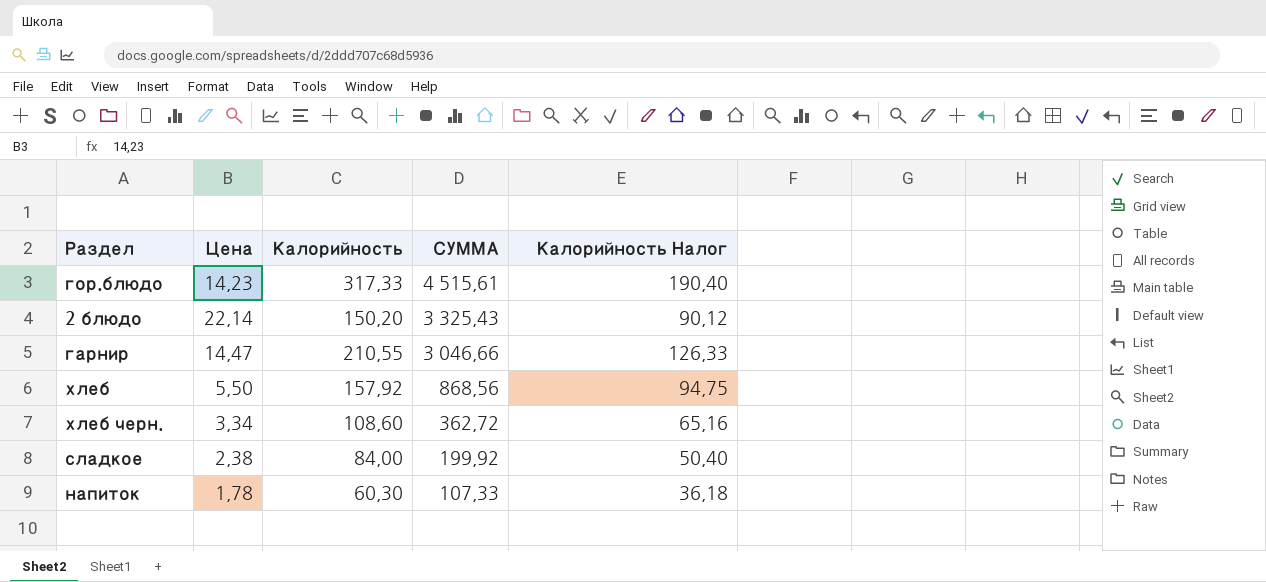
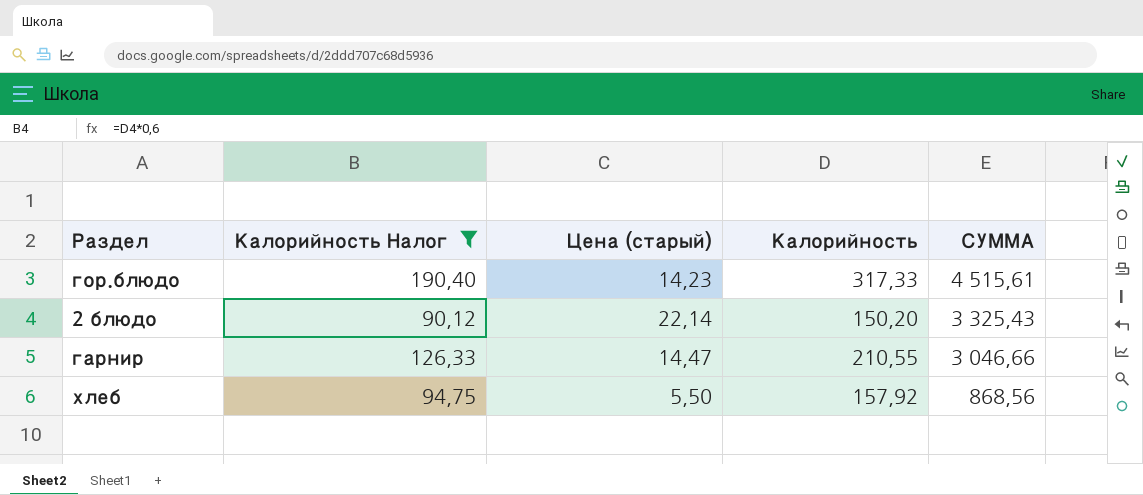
filter: none -> Калорийность Налог >= 90,12
column Калорийность Налог | position: 5 -> 2
column name: Цена -> Цена (старый)

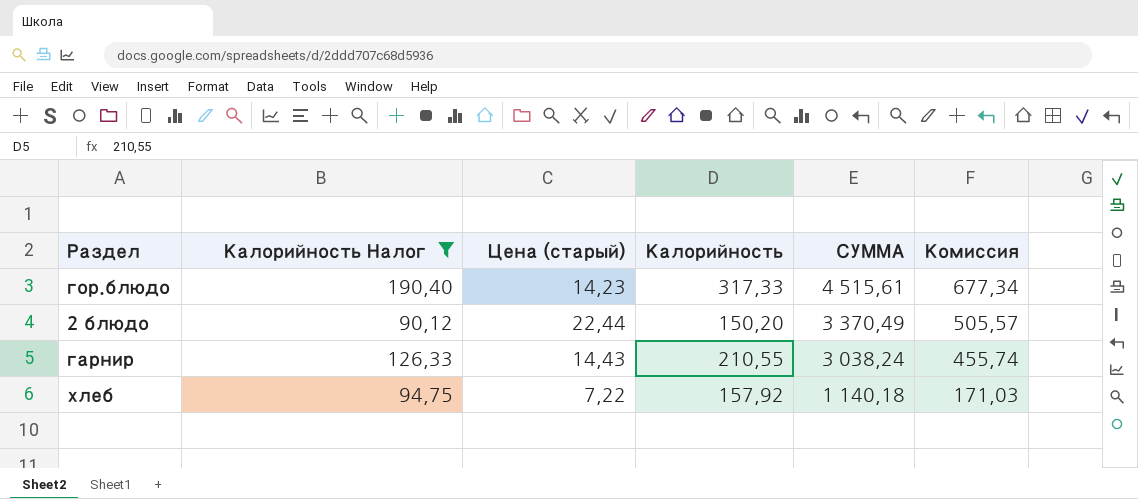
column Комиссия | formula: none -> [СУММА] * 0,15
2 блюдо | Цена (старый): 22,14 -> 22,44
2 блюдо | СУММА: 3 325,43 -> 3 370,49
гарнир | Цена (старый): 14,47 -> 14,43
гарнир | СУММА: 3 046,66 -> 3 038,24
хлеб | Цена (старый): 5,50 -> 7,22
хлеб | СУММА: 868,56 -> 1 140,18

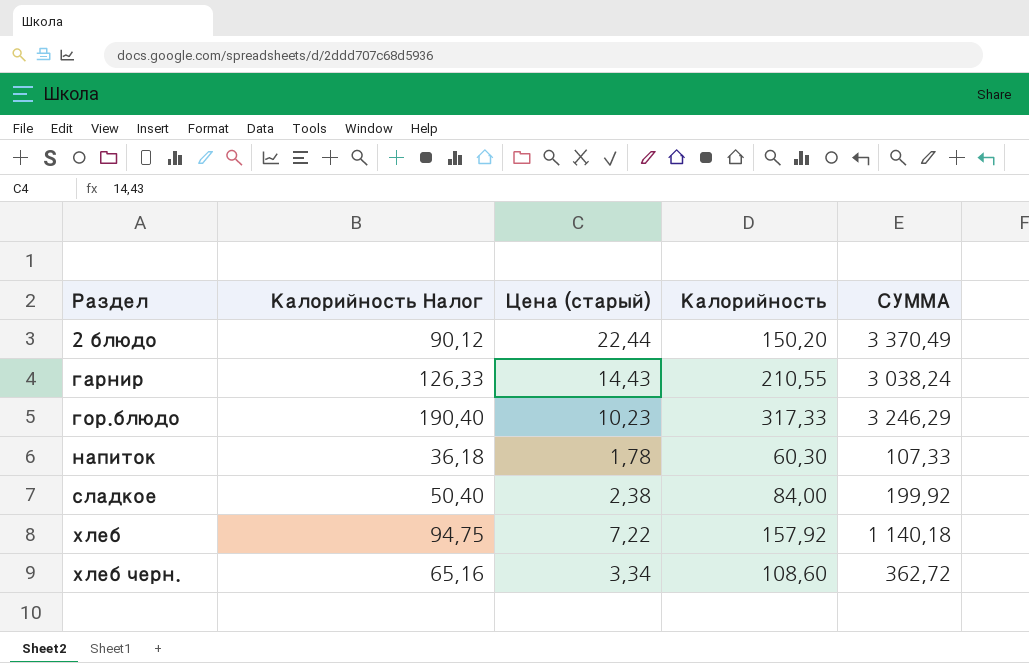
filter: Калорийность Налог >= 90,12 -> none
row order: СУММА descending -> Раздел ascending
column Комиссия | formula: [СУММА] * 0,15 -> none
гор.блюдо | Цена (старый): 14,23 -> 10,23
гор.блюдо | СУММА: 4 515,61 -> 3 246,29

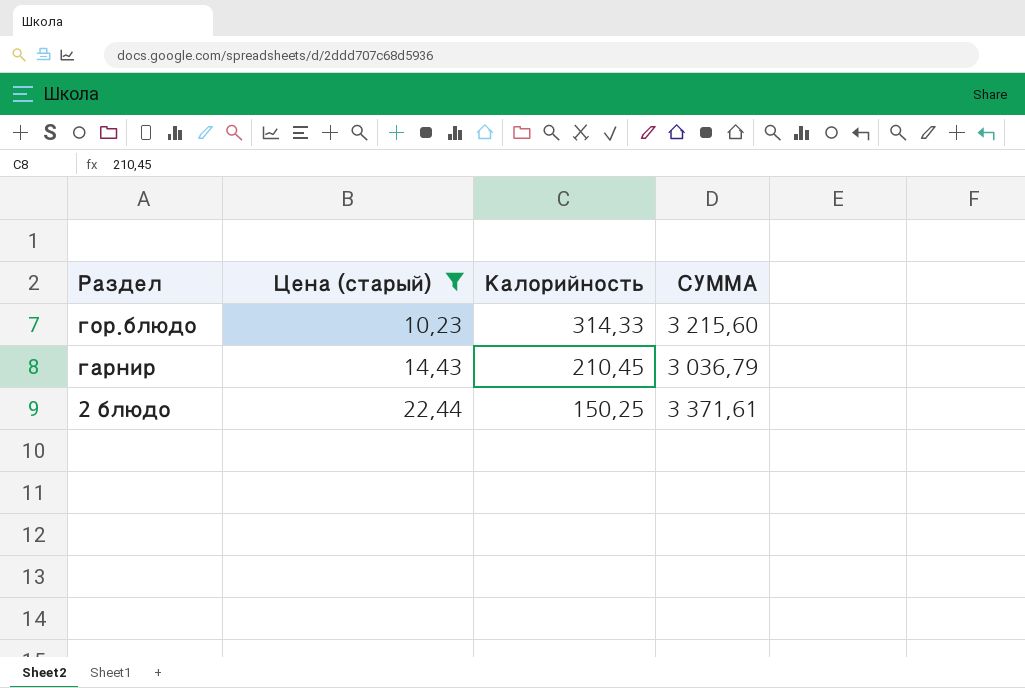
filter: none -> Цена (старый) >= 10,23
row order: Раздел ascending -> Раздел descending
column Калорийность Налог | formula: [Калорийность] * 0,6 -> none
гор.блюдо | Калорийность: 317,33 -> 314,33
гор.блюдо | СУММА: 3 246,29 -> 3 215,60
гарнир | Калорийность: 210,55 -> 210,45
гарнир | СУММА: 3 038,24 -> 3 036,79
2 блюдо | Калорийность: 150,20 -> 150,25
2 блюдо | СУММА: 3 370,49 -> 3 371,61

